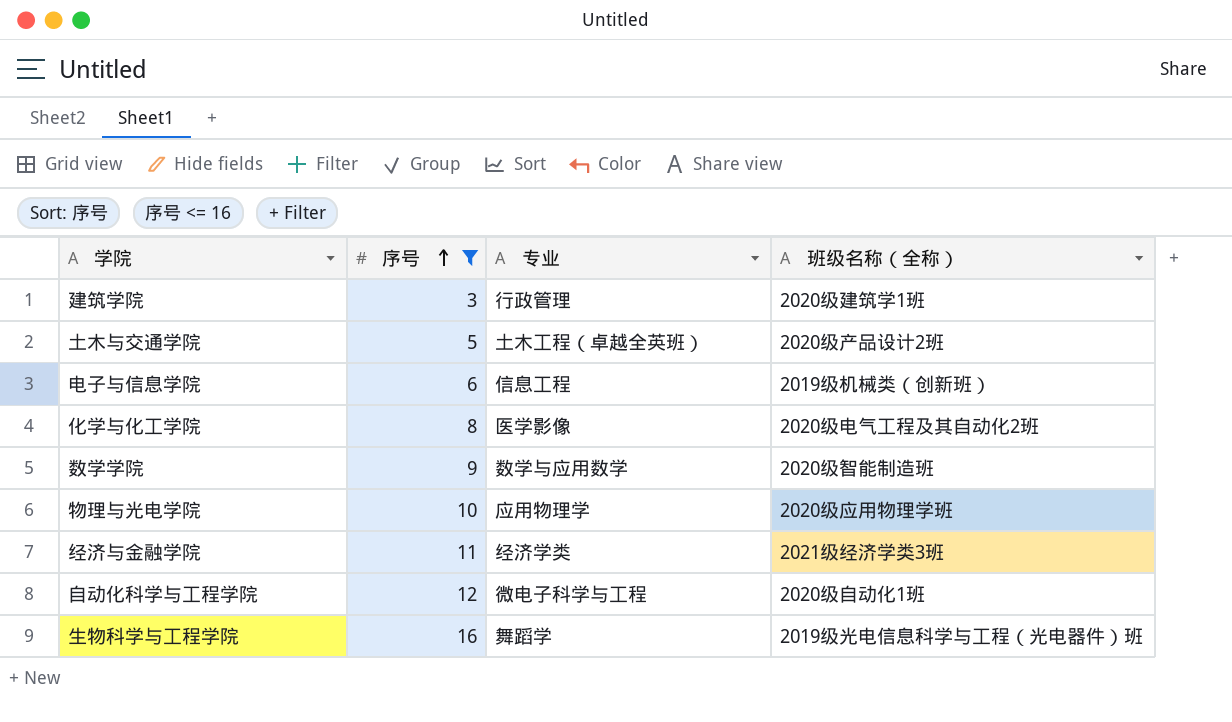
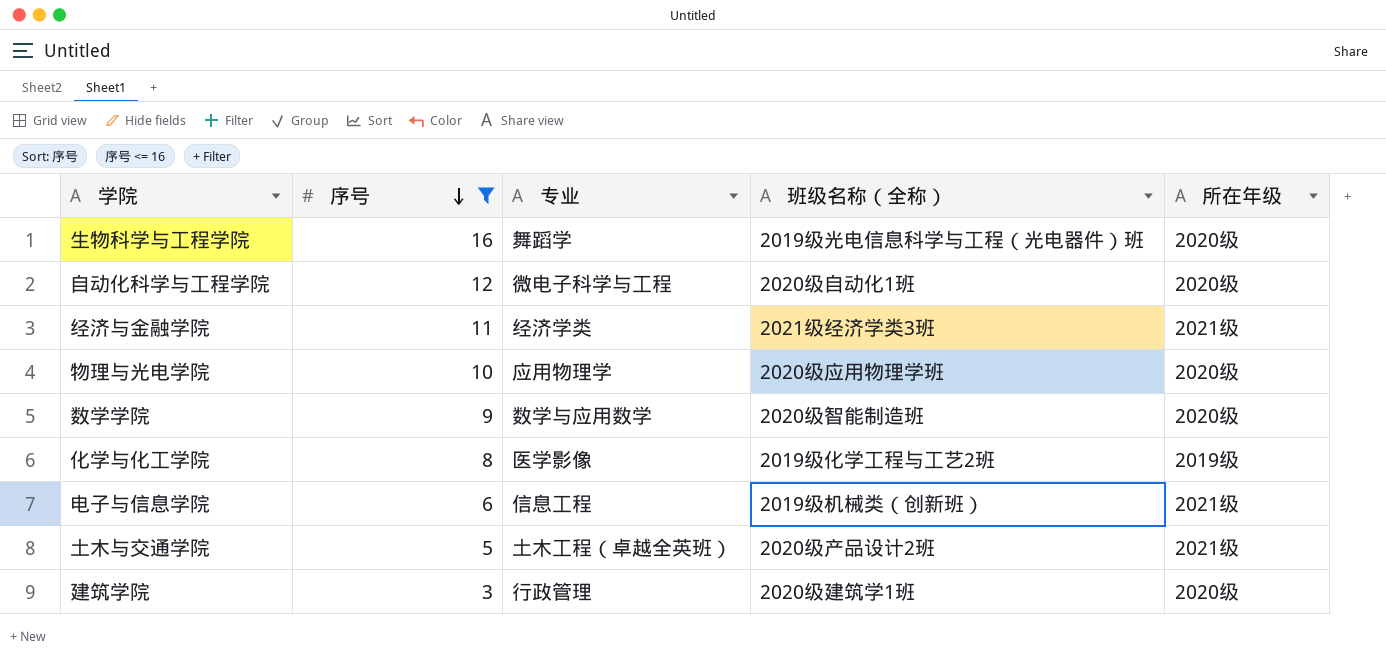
row order: 序号 ascending -> 序号 descending
column 所在年级 | position: none -> 5
化学与化工学院 | 班级名称（全称）: 2020级电气工程及其自动化2班 -> 2019级化学工程与工艺2班

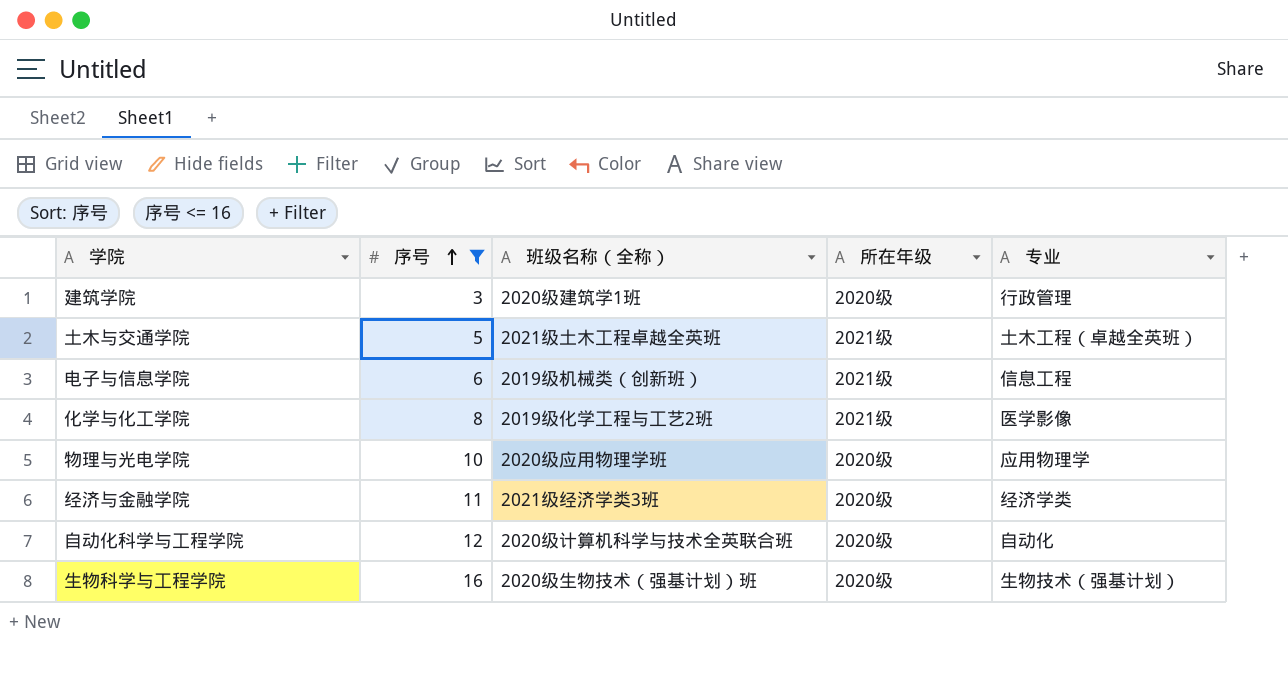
row order: 序号 descending -> 序号 ascending
column 专业 | position: 3 -> 5
row 数学学院: 9 | 数学与应用数学 | 2020级智能制造班 | 2020级 -> none
土木与交通学院 | 班级名称（全称）: 2020级产品设计2班 -> 2021级土木工程卓越全英班
化学与化工学院 | 所在年级: 2019级 -> 2021级
经济与金融学院 | 所在年级: 2021级 -> 2020级
自动化科学与工程学院 | 班级名称（全称）: 2020级自动化1班 -> 2020级计算机科学与技术全英联合班
自动化科学与工程学院 | 专业: 微电子科学与工程 -> 自动化
生物科学与工程学院 | 班级名称（全称）: 2019级光电信息科学与工程（光电器件）班 -> 2020级生物技术（强基计划）班
生物科学与工程学院 | 专业: 舞蹈学 -> 生物技术（强基计划）

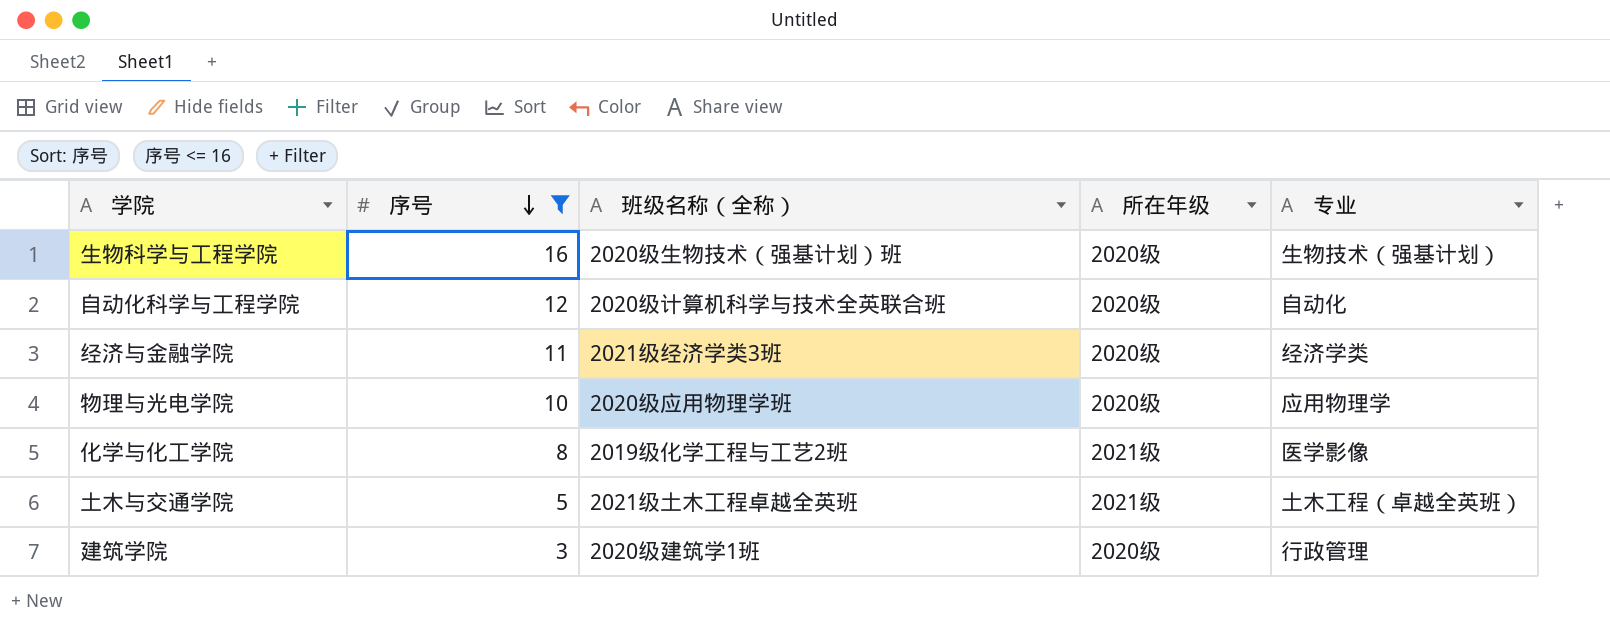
row order: 序号 ascending -> 序号 descending
row 电子与信息学院: 6 | 2019级机械类（创新班） | 2021级 | 信息工程 -> none

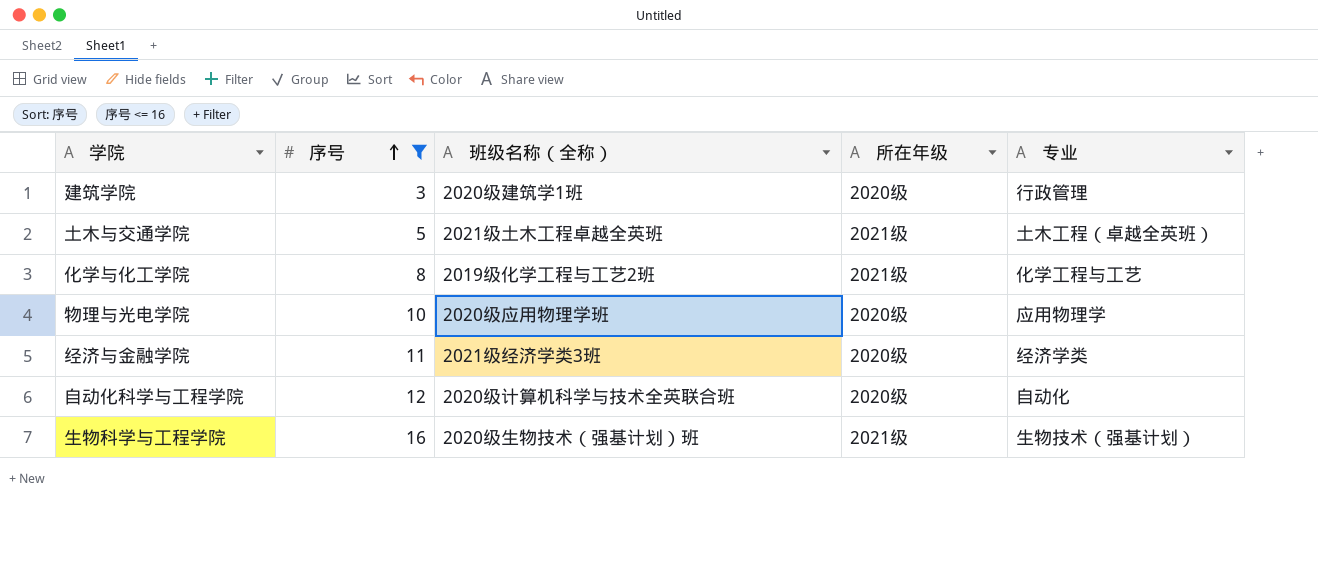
row order: 序号 descending -> 序号 ascending
化学与化工学院 | 专业: 医学影像 -> 化学工程与工艺
生物科学与工程学院 | 所在年级: 2020级 -> 2021级

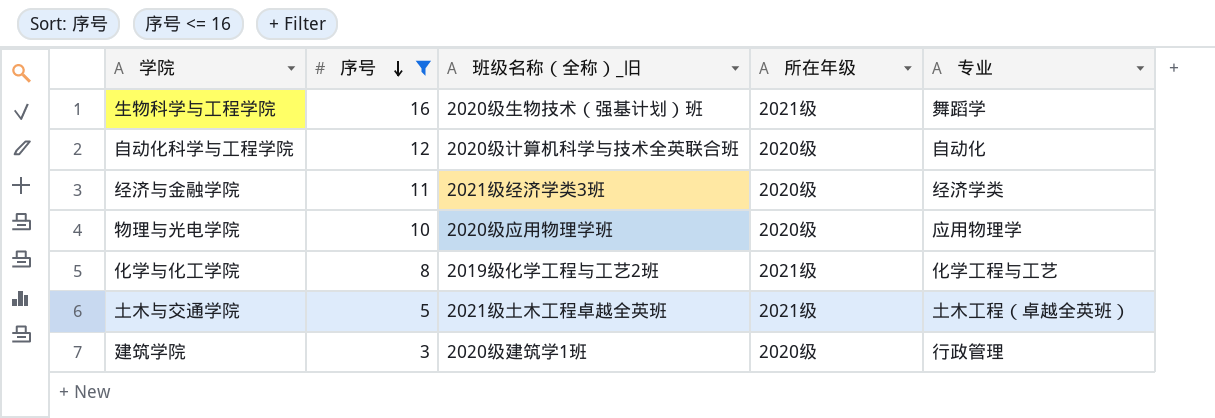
row order: 序号 ascending -> 序号 descending
column name: 班级名称（全称） -> 班级名称（全称）_旧
生物科学与工程学院 | 专业: 生物技术（强基计划） -> 舞蹈学

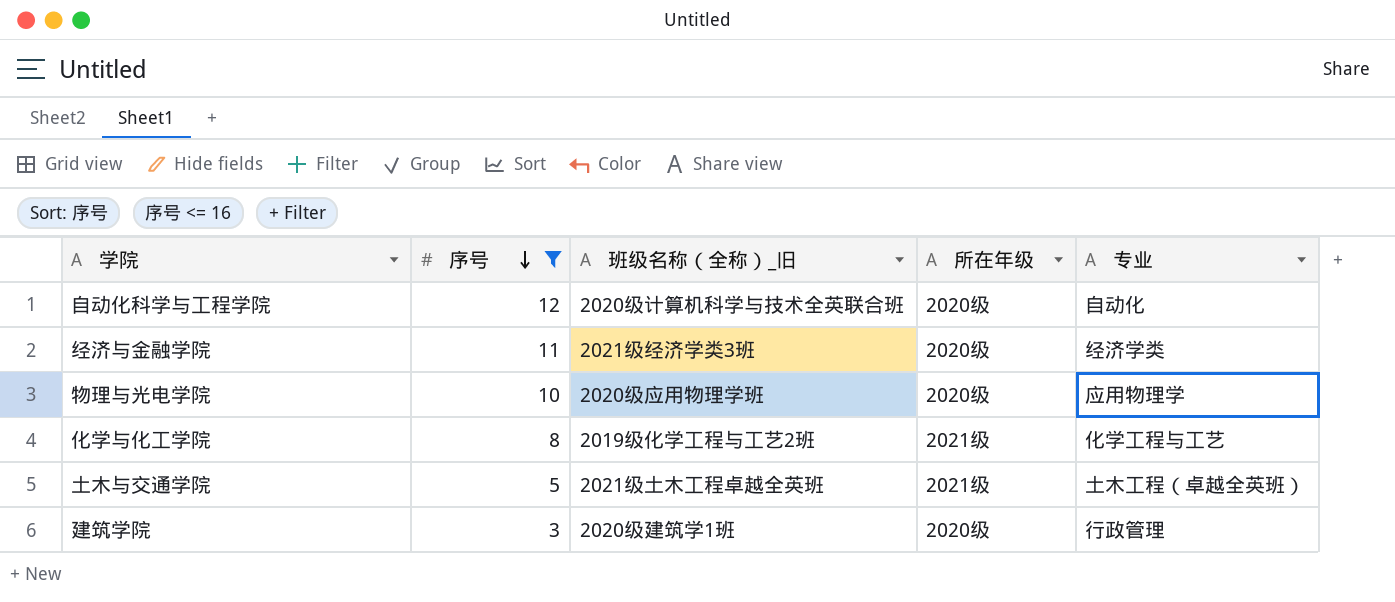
row 生物科学与工程学院: 16 | 2020级生物技术（强基计划）班 | 2021级 | 舞蹈学 -> none

